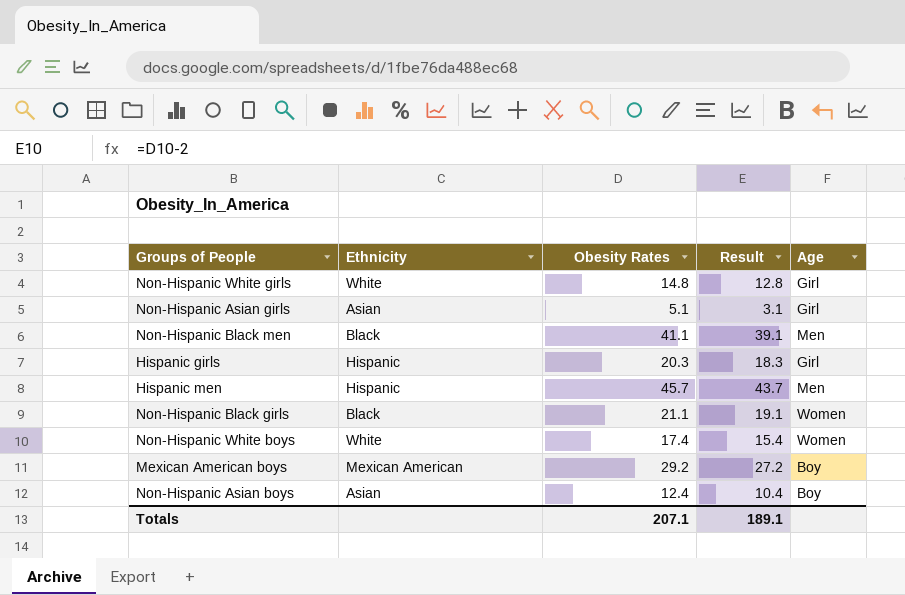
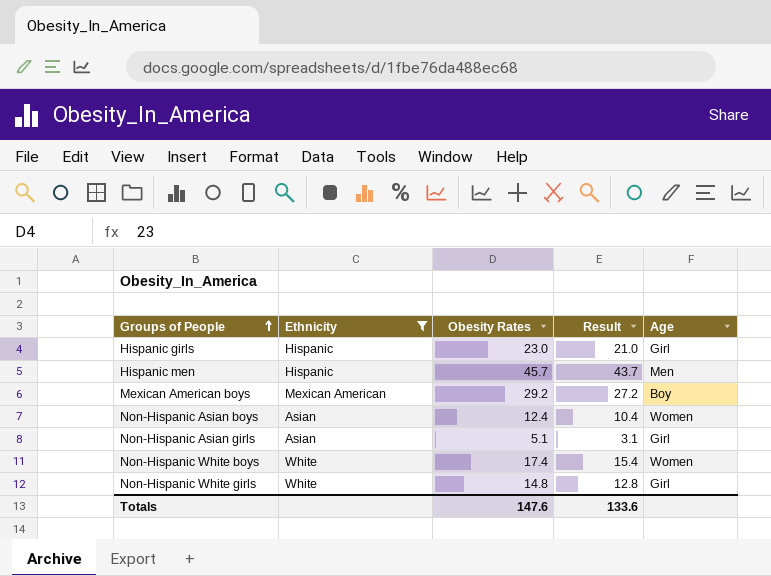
filter: none -> Ethnicity != Black
row order: none -> Groups of People ascending
Hispanic girls | Obesity Rates: 20.3 -> 23.0
Hispanic girls | Result: 18.3 -> 21.0
Non-Hispanic Asian boys | Age: Boy -> Women
Totals | Obesity Rates: 207.1 -> 147.6
Totals | Result: 189.1 -> 133.6

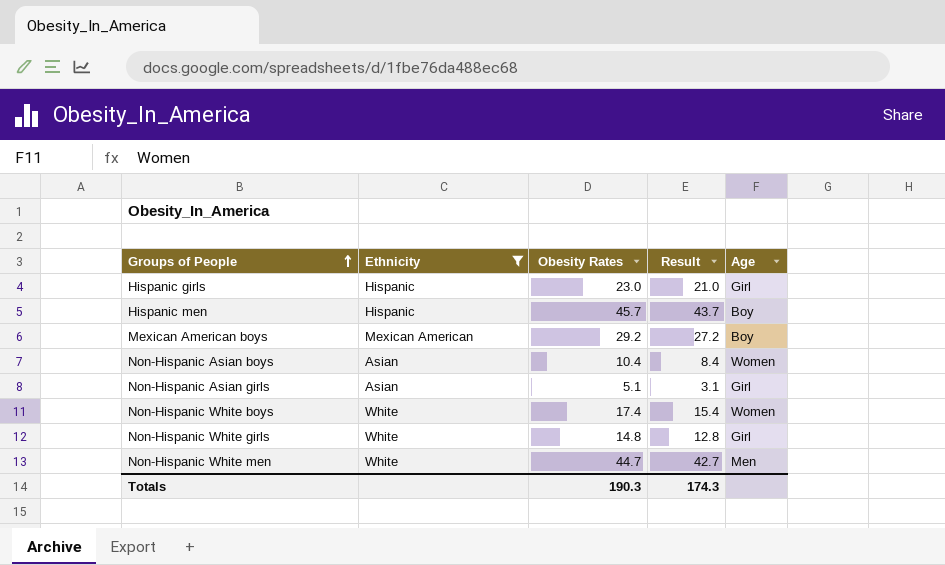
Hispanic men | Age: Men -> Boy
Non-Hispanic Asian boys | Obesity Rates: 12.4 -> 10.4
Non-Hispanic Asian boys | Result: 10.4 -> 8.4
row Non-Hispanic White men: none -> White | 44.7 | 42.7 | Men
Totals | Obesity Rates: 147.6 -> 190.3
Totals | Result: 133.6 -> 174.3

